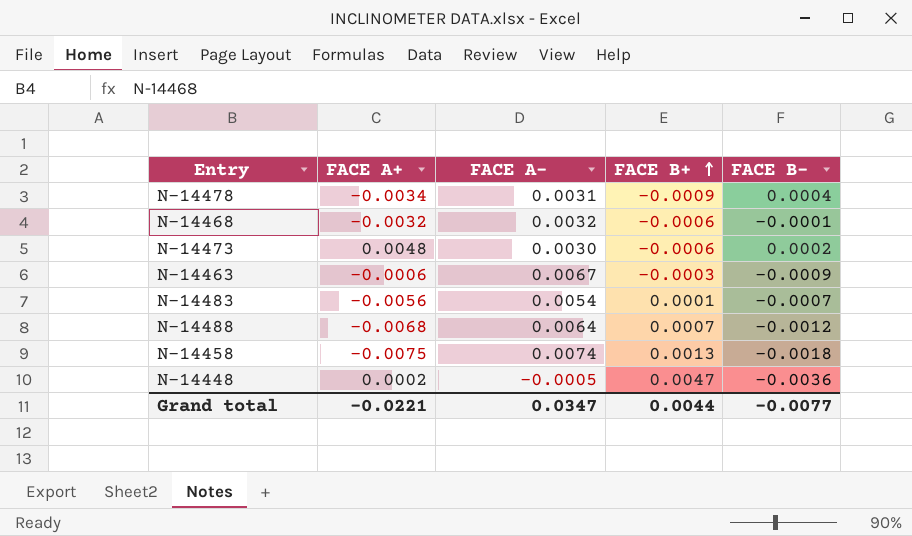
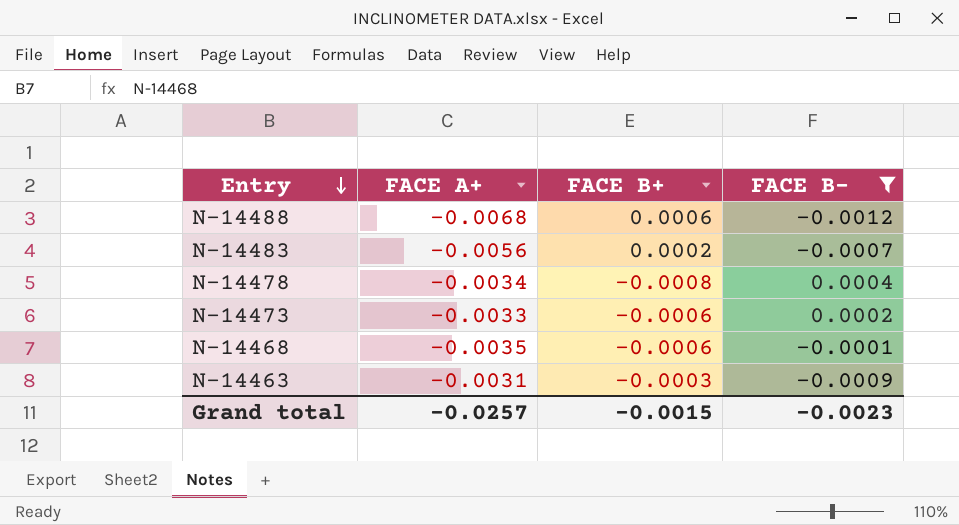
filter: none -> FACE B- >= -0.0012
row order: FACE B+ ascending -> Entry descending
column FACE A- | position: 3 -> none
N-14488 | FACE B+: 0.0007 -> 0.0006
N-14483 | FACE B+: 0.0001 -> 0.0002
N-14478 | FACE B+: -0.0009 -> -0.0008
N-14473 | FACE A+: 0.0048 -> -0.0033
N-14468 | FACE A+: -0.0032 -> -0.0035
N-14463 | FACE A+: -0.0006 -> -0.0031
Grand total | FACE A+: -0.0221 -> -0.0257
Grand total | FACE B+: 0.0044 -> -0.0015
Grand total | FACE B-: -0.0077 -> -0.0023

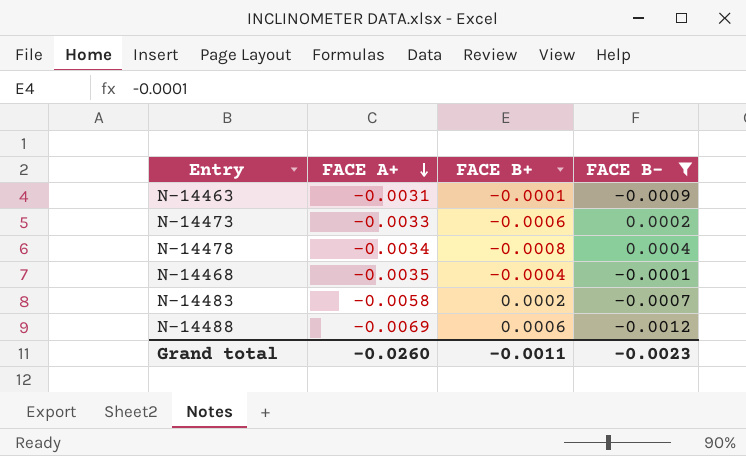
row order: Entry descending -> FACE A+ descending
N-14463 | FACE B+: -0.0003 -> -0.0001
N-14468 | FACE B+: -0.0006 -> -0.0004
N-14483 | FACE A+: -0.0056 -> -0.0058
N-14488 | FACE A+: -0.0068 -> -0.0069
Grand total | FACE A+: -0.0257 -> -0.0260
Grand total | FACE B+: -0.0015 -> -0.0011

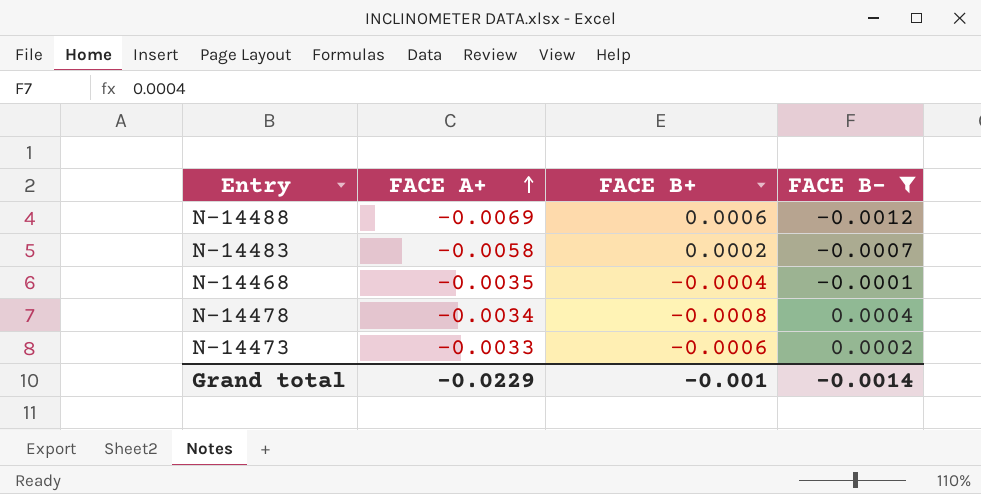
row order: FACE A+ descending -> FACE A+ ascending
row N-14463: -0.0031 | -0.0001 | -0.0009 -> none
Grand total | FACE A+: -0.0260 -> -0.0229
Grand total | FACE B+: -0.0011 -> -0.001
Grand total | FACE B-: -0.0023 -> -0.0014

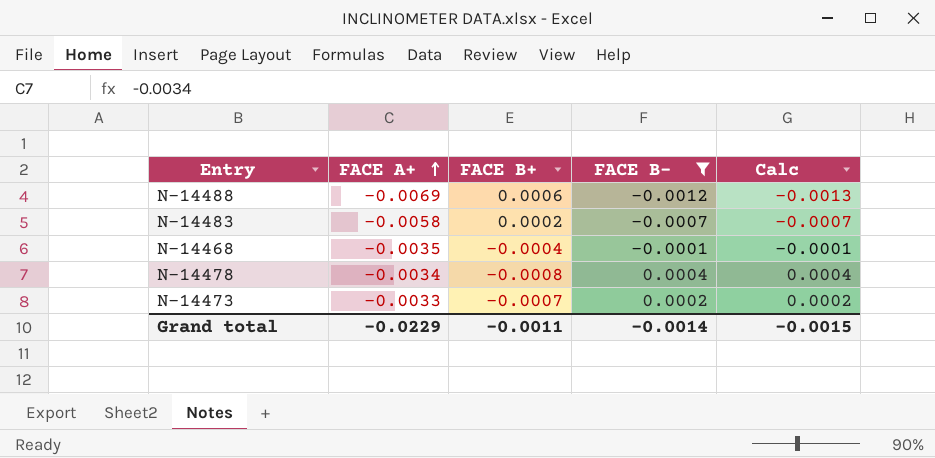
column Calc | formula: none -> [FACE B-] * 1.05
N-14473 | FACE B+: -0.0006 -> -0.0007
Grand total | FACE B+: -0.001 -> -0.0011

